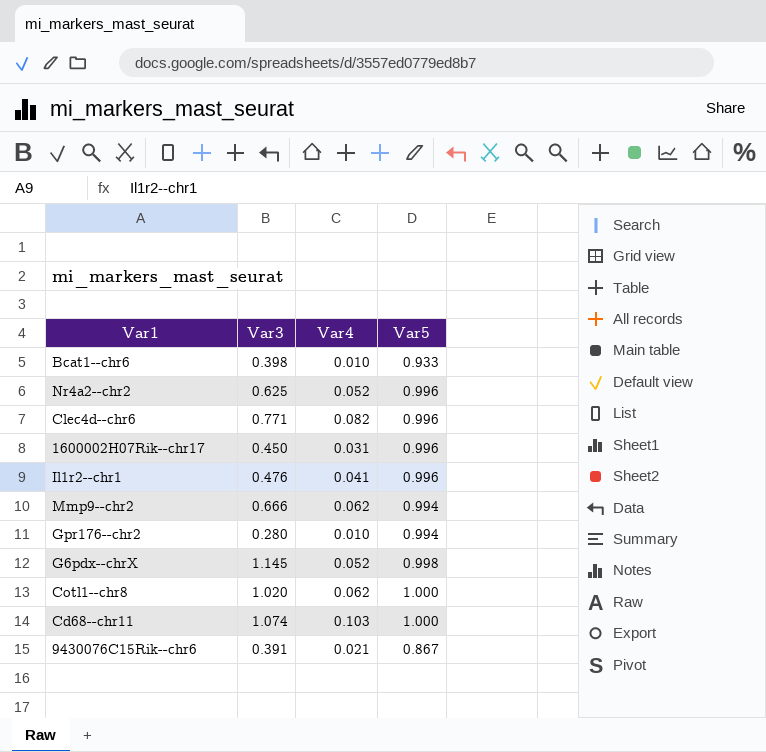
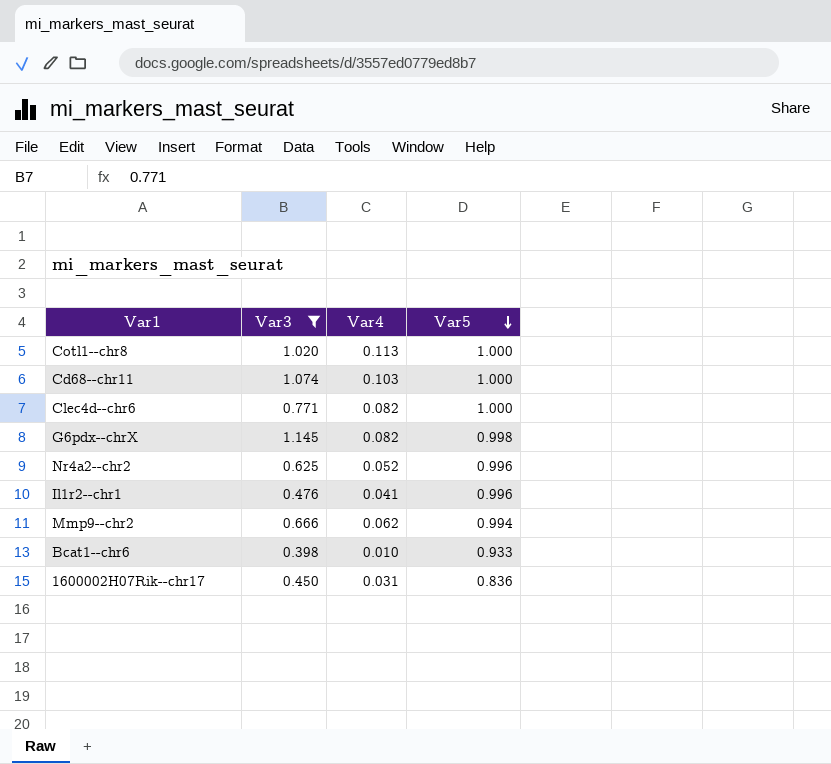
filter: none -> Var3 >= 0.398
row order: none -> Var5 descending
Cotl1--chr8 | Var4: 0.062 -> 0.113
Clec4d--chr6 | Var5: 0.996 -> 1.000
G6pdx--chrX | Var4: 0.052 -> 0.082
1600002H07Rik--chr17 | Var5: 0.996 -> 0.836

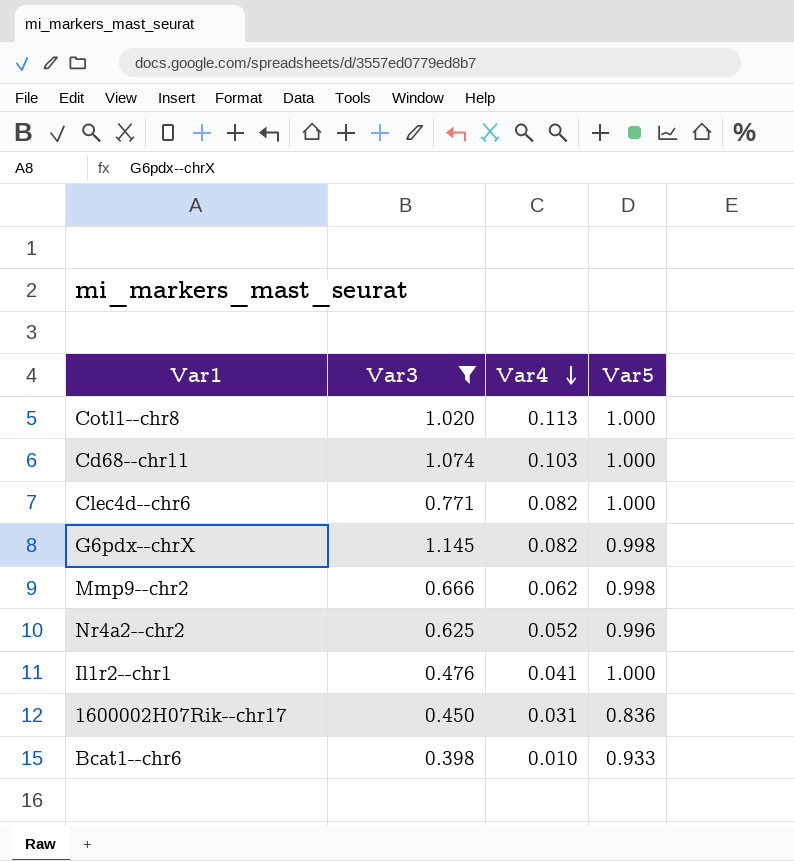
row order: Var5 descending -> Var4 descending
Mmp9--chr2 | Var5: 0.994 -> 0.998
Il1r2--chr1 | Var5: 0.996 -> 1.000

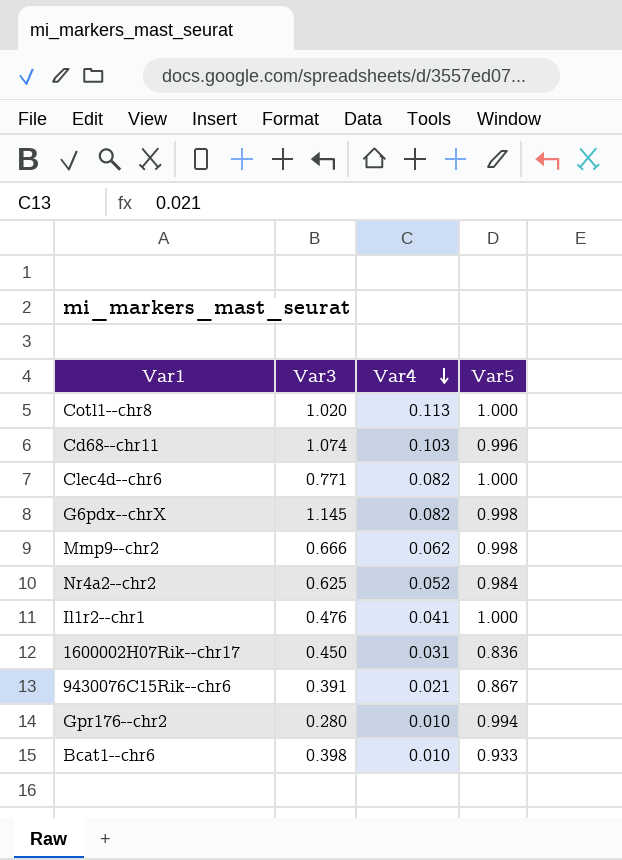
filter: Var3 >= 0.398 -> none
Cd68--chr11 | Var5: 1.000 -> 0.996
Nr4a2--chr2 | Var5: 0.996 -> 0.984

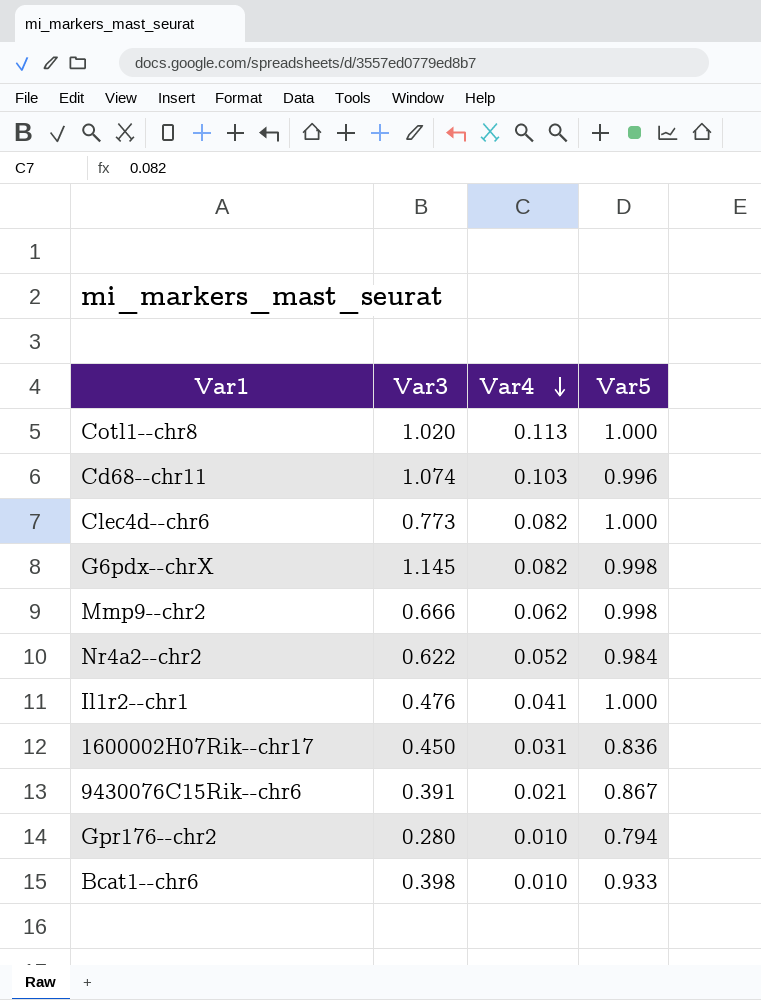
Clec4d--chr6 | Var3: 0.771 -> 0.773
Nr4a2--chr2 | Var3: 0.625 -> 0.622
Gpr176--chr2 | Var5: 0.994 -> 0.794

